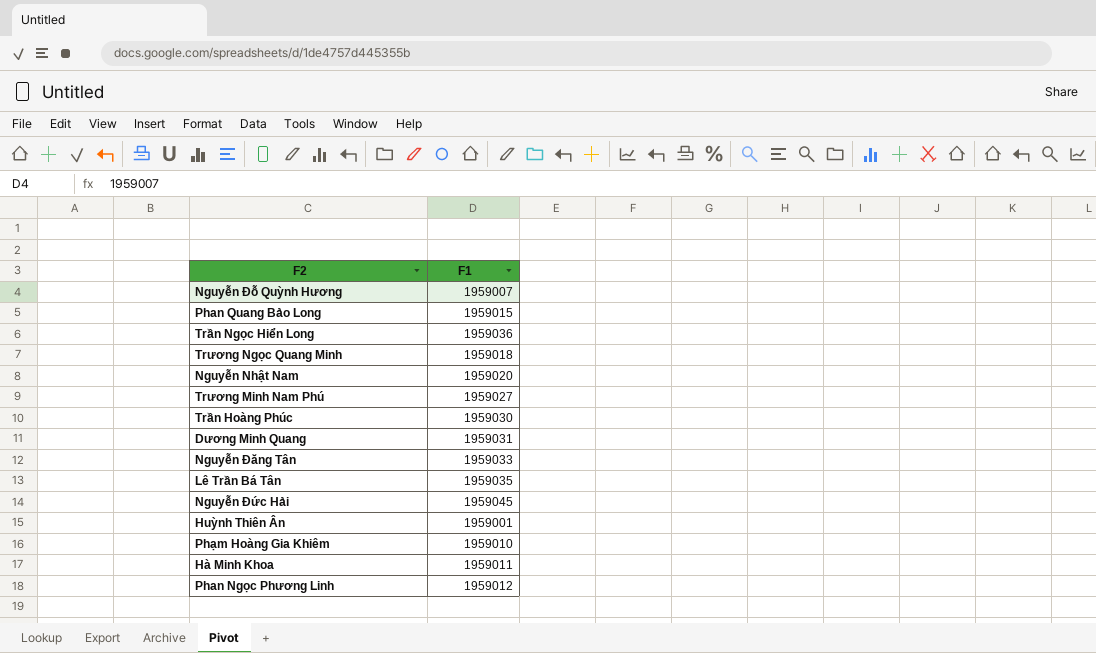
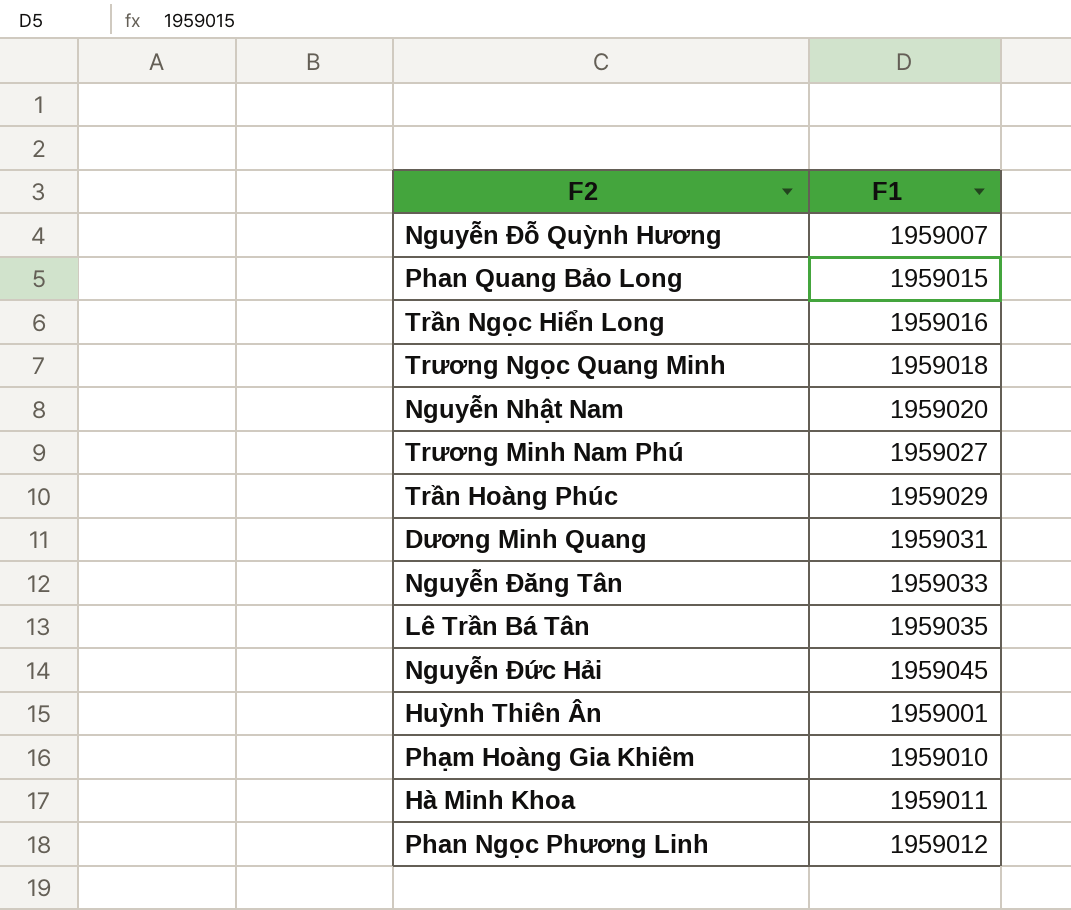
Trần Ngọc Hiển Long | F1: 1959036 -> 1959016
Trần Hoàng Phúc | F1: 1959030 -> 1959029

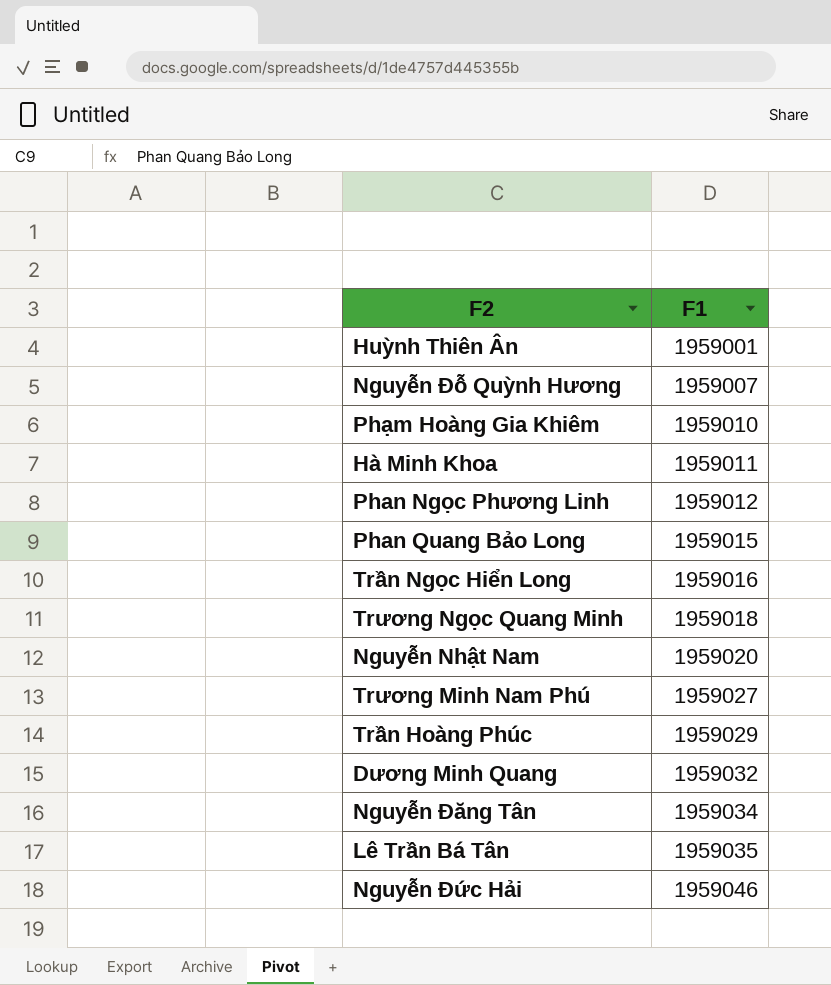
row order: none -> F1 ascending
Dương Minh Quang | F1: 1959031 -> 1959032
Nguyễn Đăng Tân | F1: 1959033 -> 1959034
Nguyễn Đức Hải | F1: 1959045 -> 1959046

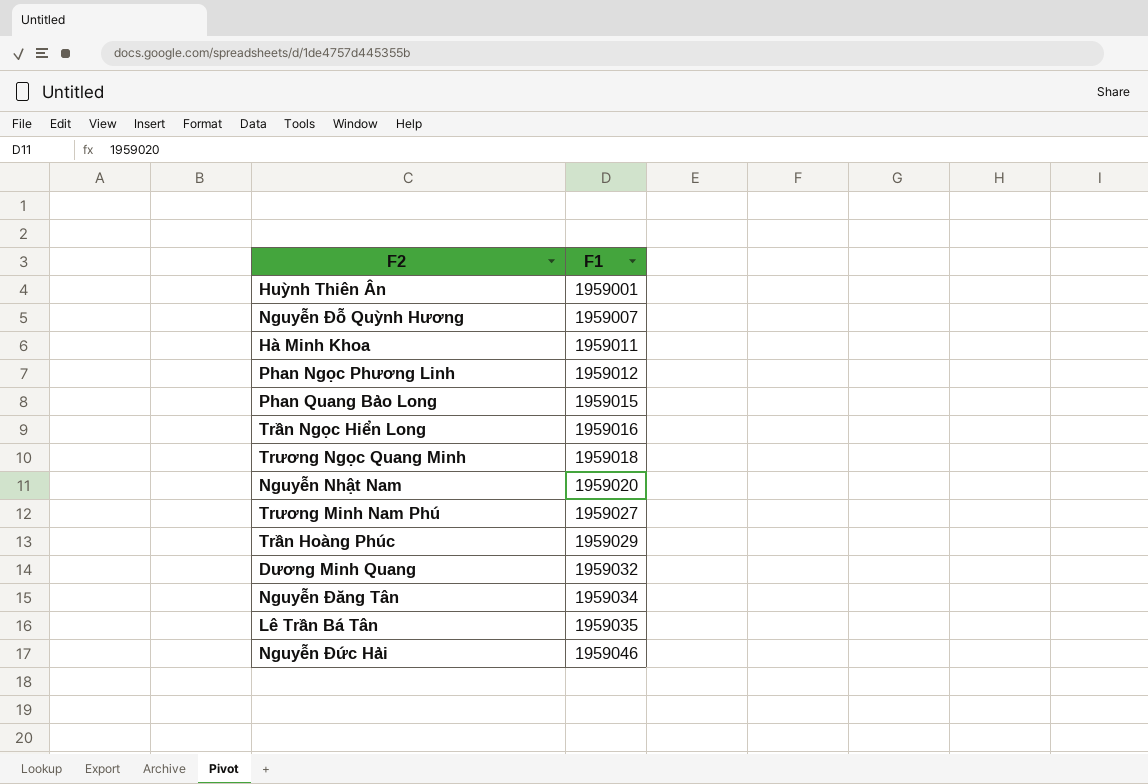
row Phạm Hoàng Gia Khiêm: 1959010 -> none

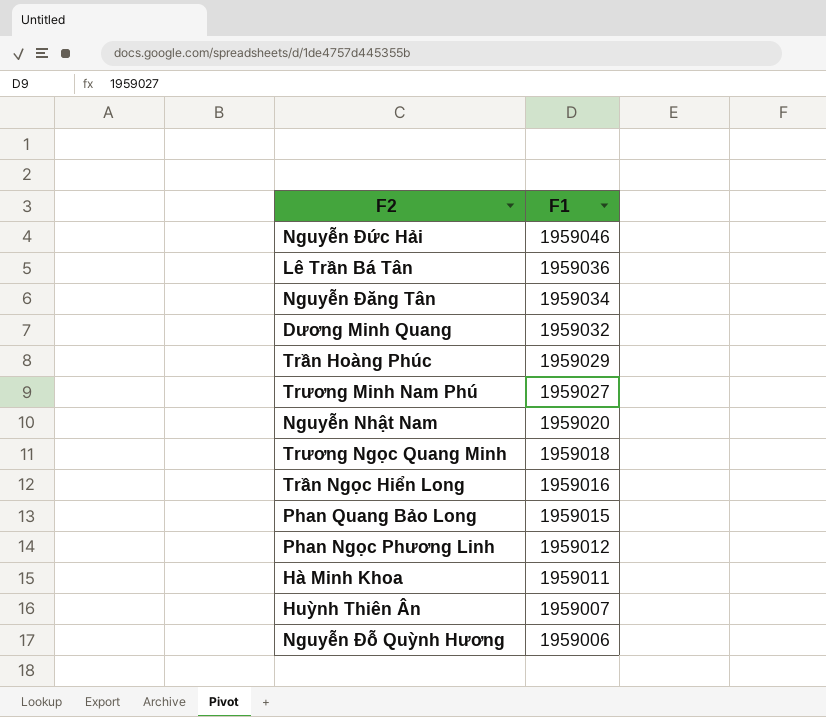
row order: F1 ascending -> F1 descending
Lê Trần Bá Tân | F1: 1959035 -> 1959036
Huỳnh Thiên Ân | F1: 1959001 -> 1959007
Nguyễn Đỗ Quỳnh Hương | F1: 1959007 -> 1959006

